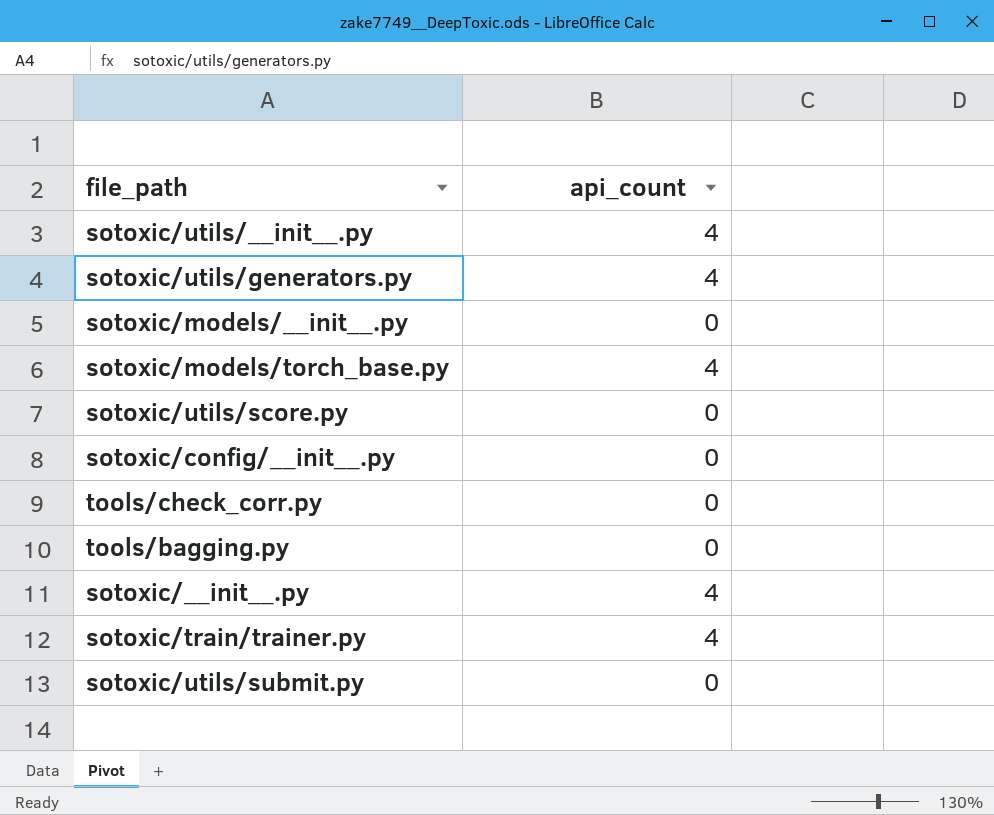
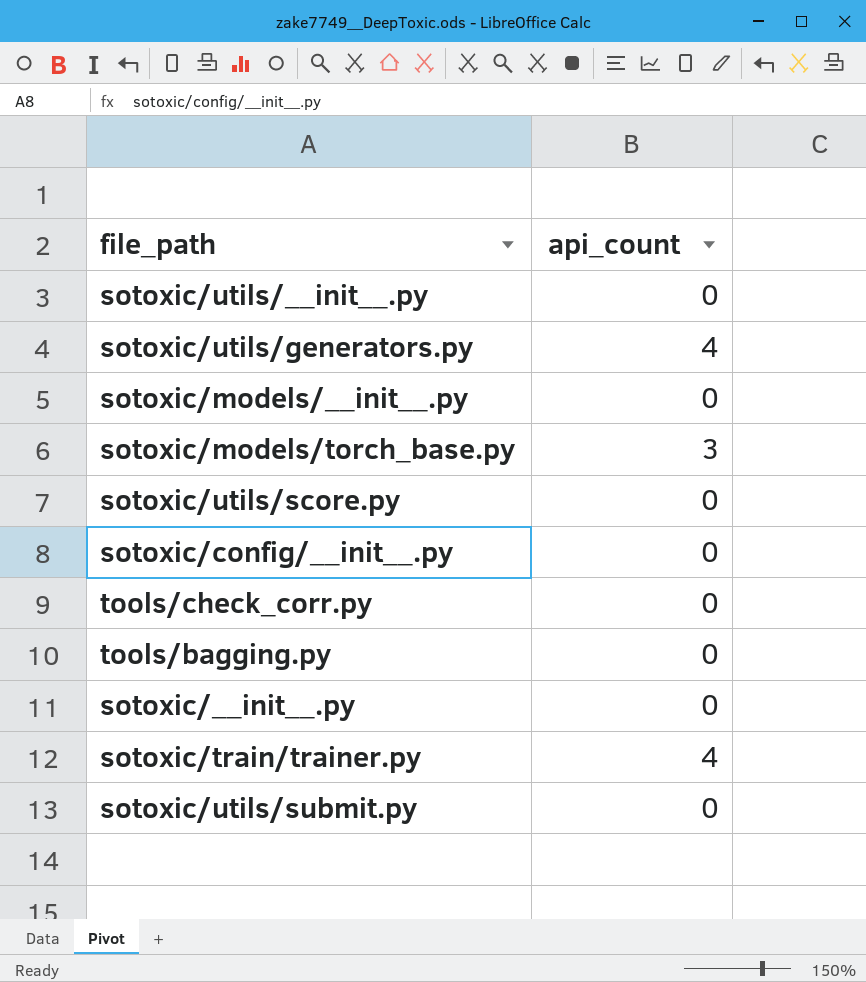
sotoxic/utils/__init__.py | api_count: 4 -> 0
sotoxic/models/torch_base.py | api_count: 4 -> 3
sotoxic/__init__.py | api_count: 4 -> 0

